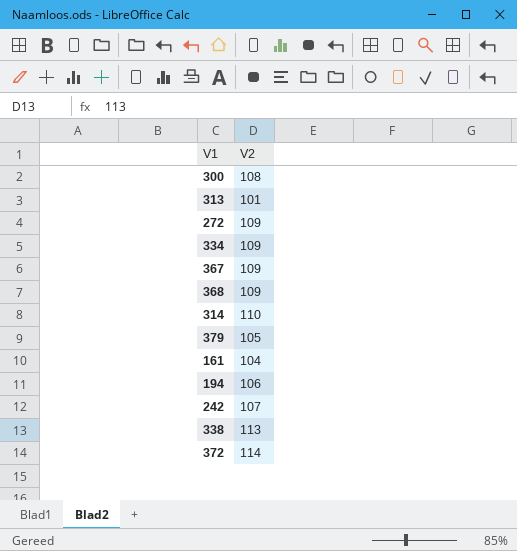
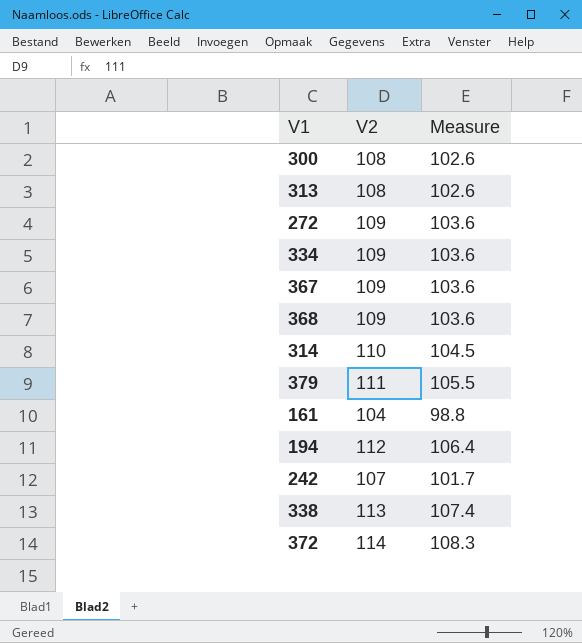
column Measure | formula: none -> [V2] * 0.95
313 | V2: 101 -> 108
379 | V2: 105 -> 111
194 | V2: 106 -> 112

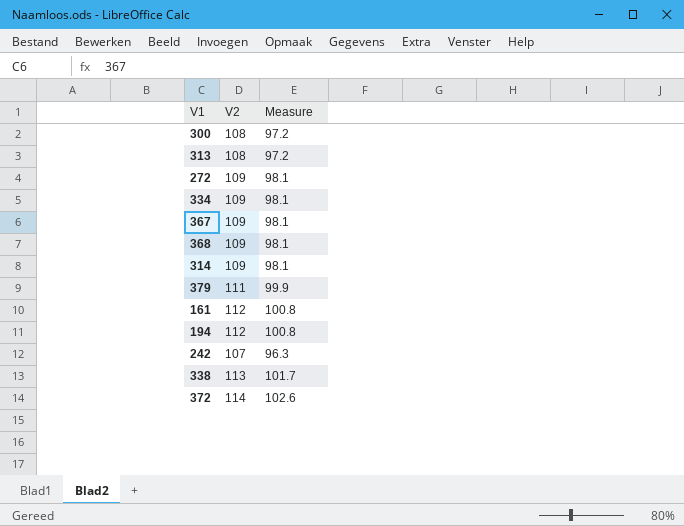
column Measure | formula: [V2] * 0.95 -> [V2] * 0.9
314 | V2: 110 -> 109
161 | V2: 104 -> 112

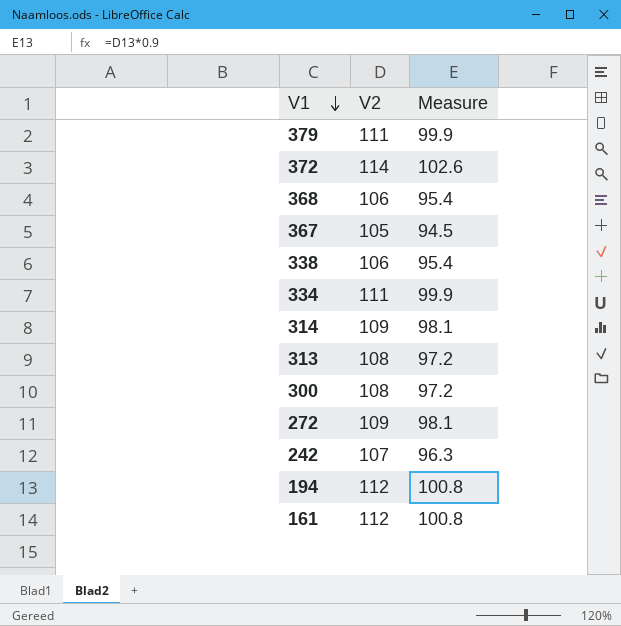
row order: none -> V1 descending
368 | V2: 109 -> 106
368 | Measure: 98.1 -> 95.4
367 | V2: 109 -> 105
367 | Measure: 98.1 -> 94.5
338 | V2: 113 -> 106
338 | Measure: 101.7 -> 95.4
334 | V2: 109 -> 111
334 | Measure: 98.1 -> 99.9

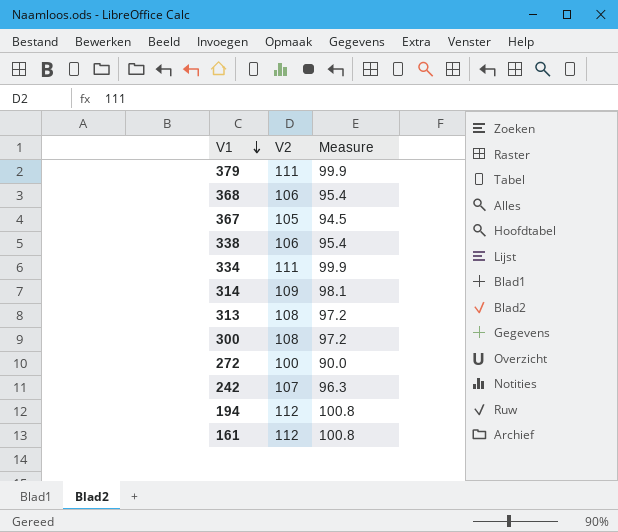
row 372: 114 | 102.6 -> none
272 | V2: 109 -> 100
272 | Measure: 98.1 -> 90.0

